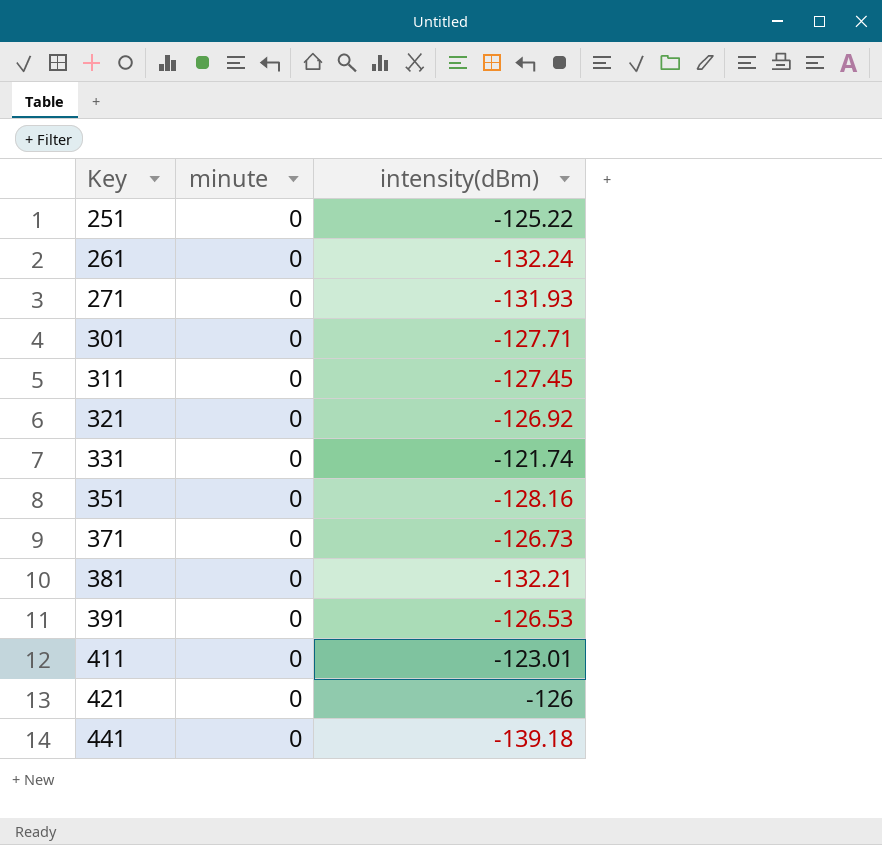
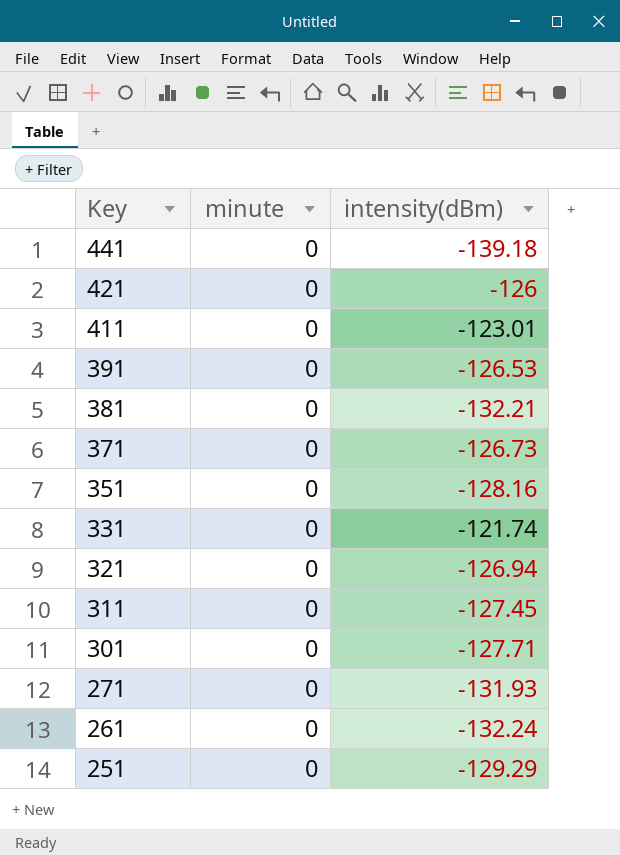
row order: Key ascending -> Key descending
321 | intensity(dBm): -126.92 -> -126.94
251 | intensity(dBm): -125.22 -> -129.29

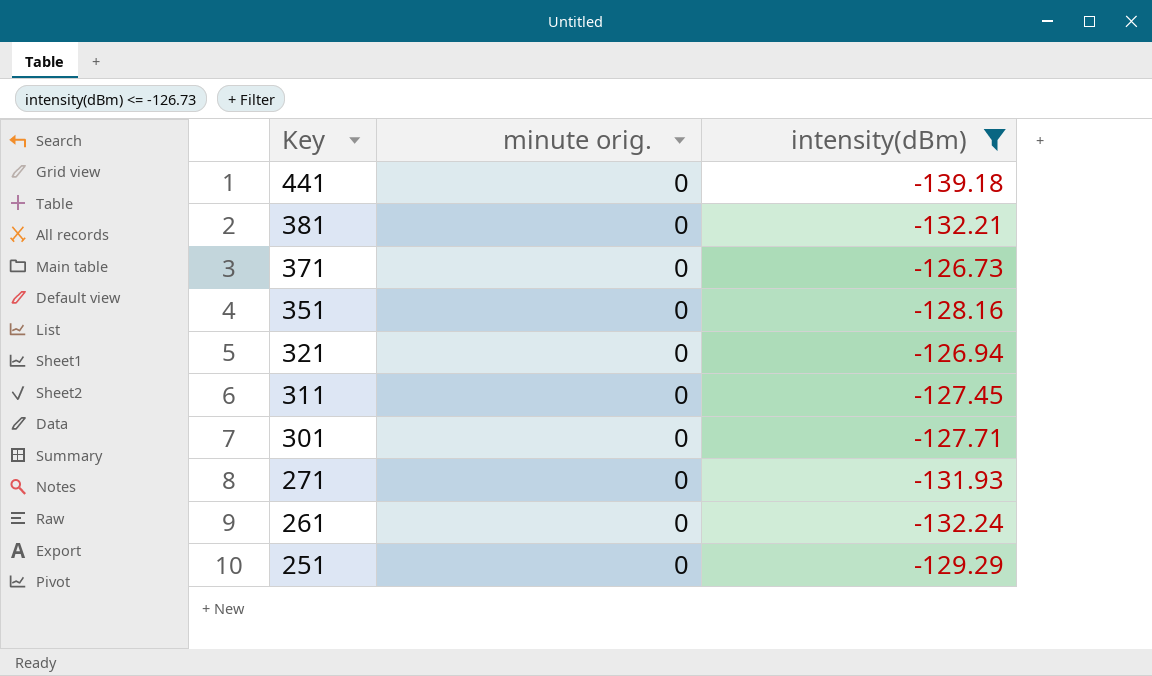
filter: none -> intensity(dBm) <= -126.73
column name: minute -> minute orig.

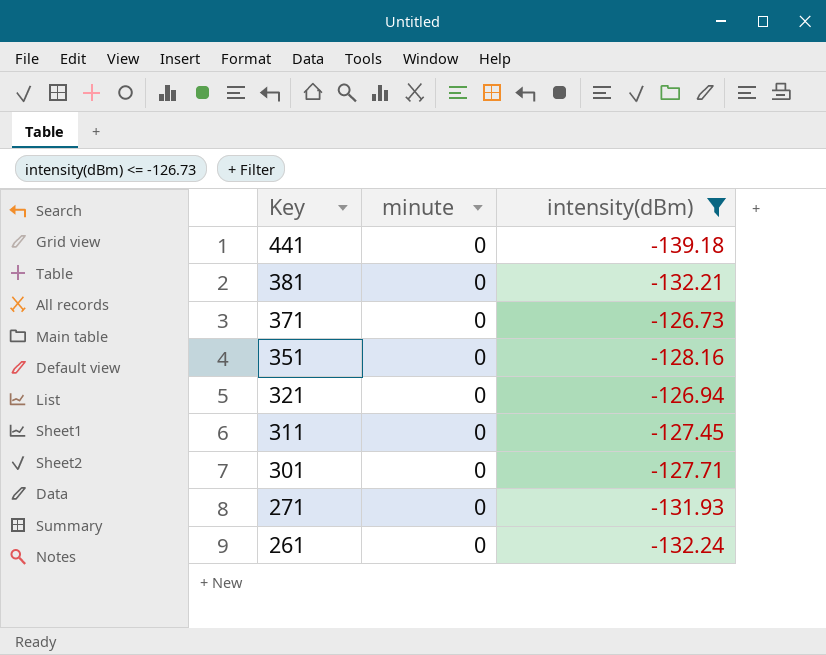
column name: minute orig. -> minute
row 251: 0 | -129.29 -> none

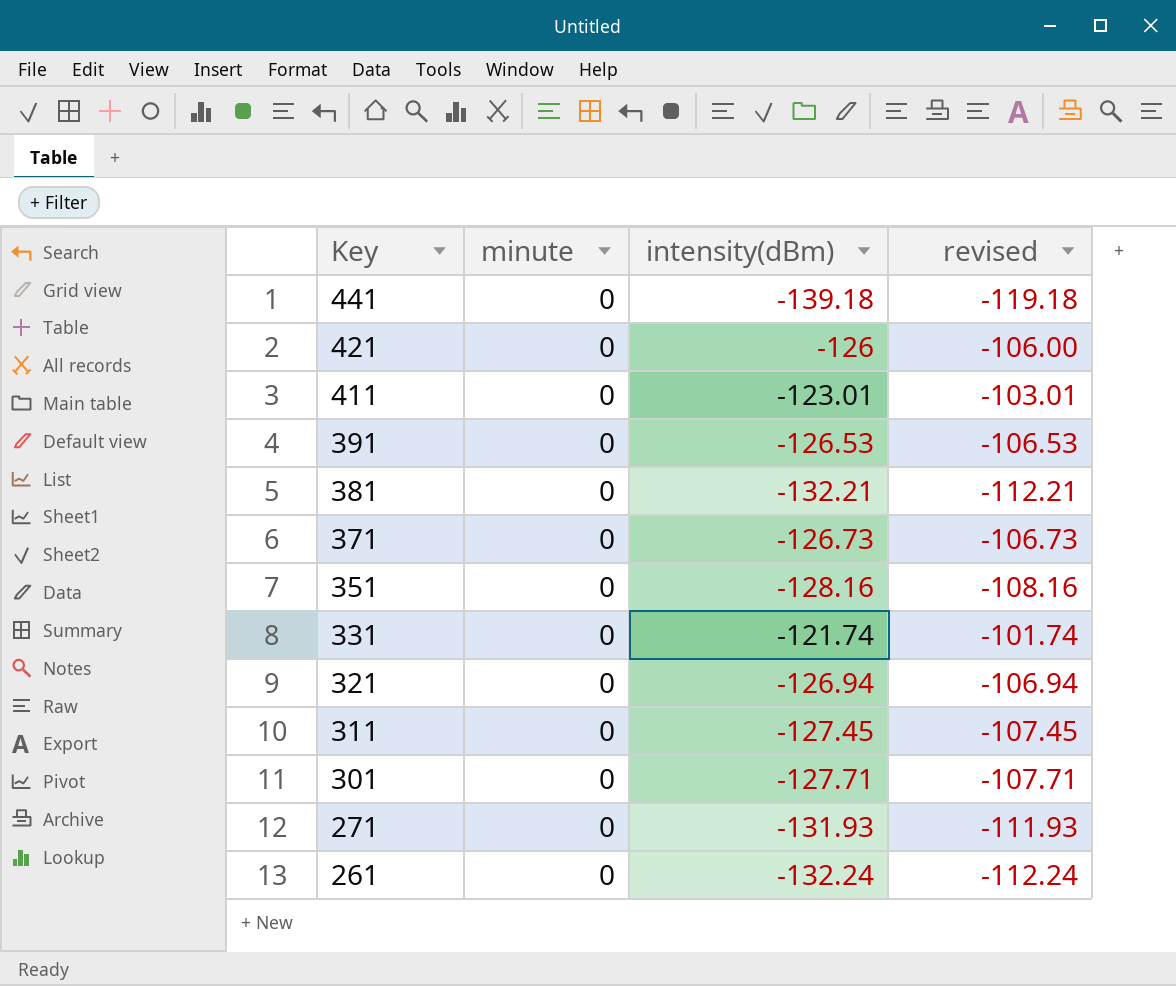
filter: intensity(dBm) <= -126.73 -> none
column revised | formula: none -> [intensity(dBm)] + 20

